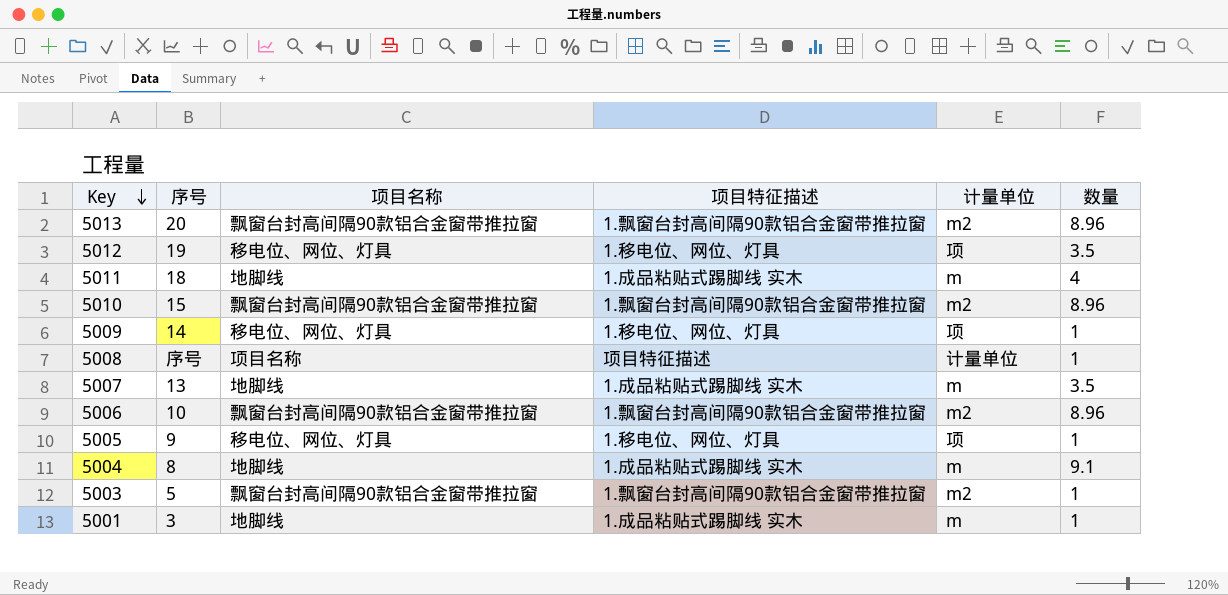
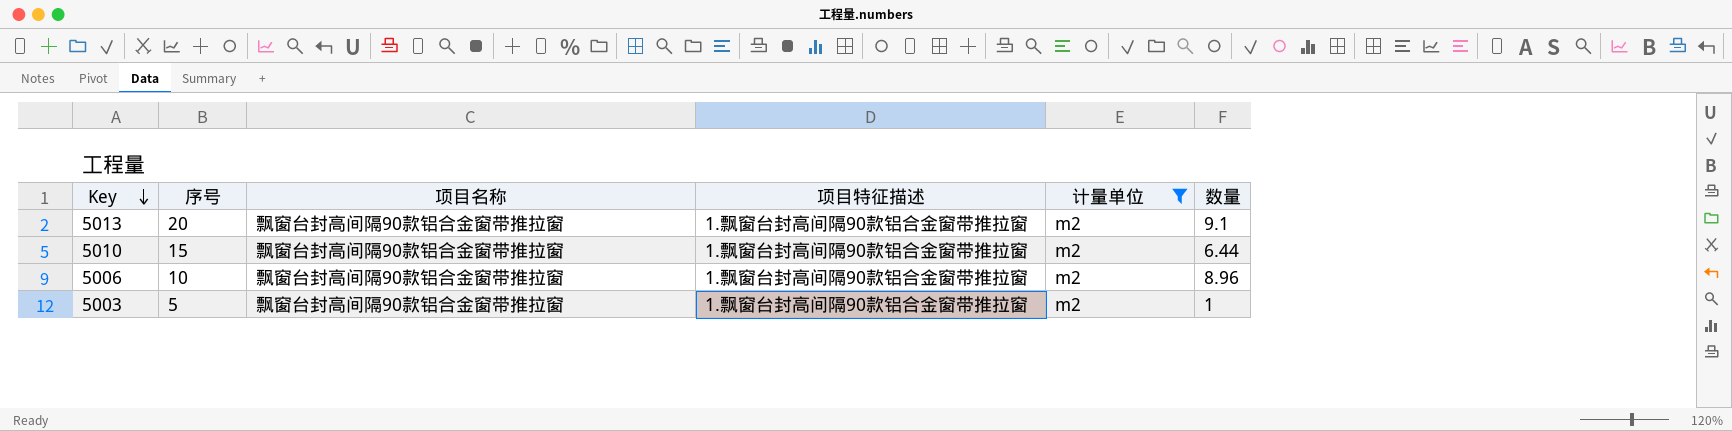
filter: none -> 计量单位 = m2
5013 | 数量: 8.96 -> 9.1
5010 | 数量: 8.96 -> 6.44

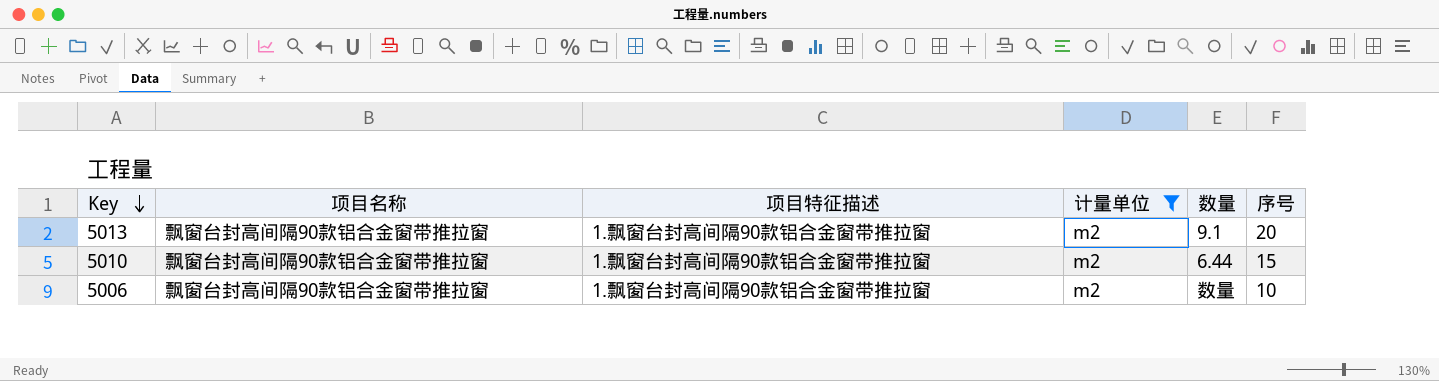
column 序号 | position: 2 -> 6
row 5003: 5 | 飘窗台封高间隔90款铝合金窗带推拉窗 | 1.飘窗台封高间隔90款铝合金窗带推拉窗 | m2 | 1 -> none
5006 | 数量: 8.96 -> 数量

